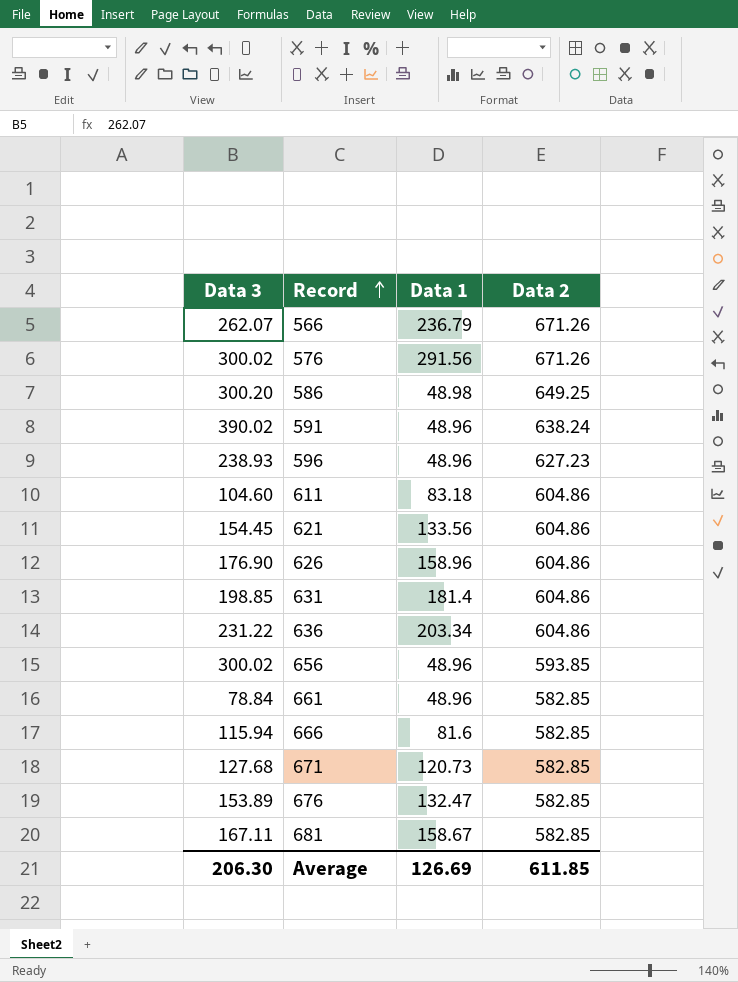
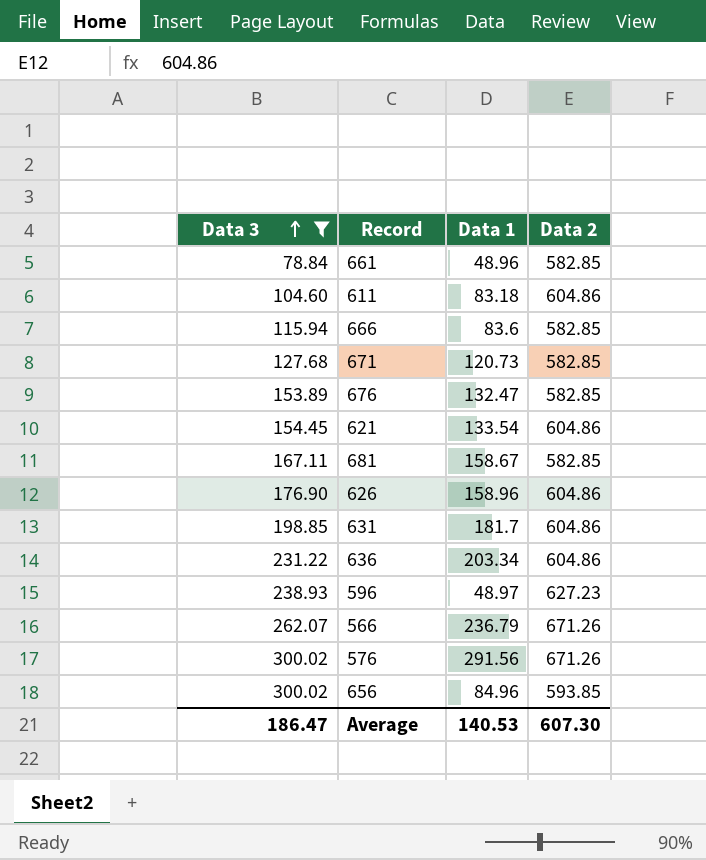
filter: none -> Data 3 <= 300.02
row order: Record ascending -> Data 3 ascending
666 | Data 1: 81.6 -> 83.6
621 | Data 1: 133.56 -> 133.54
631 | Data 1: 181.4 -> 181.7
596 | Data 1: 48.96 -> 48.97
656 | Data 1: 48.96 -> 84.96
Average | Data 3: 206.30 -> 186.47
Average | Data 1: 126.69 -> 140.53
Average | Data 2: 611.85 -> 607.30

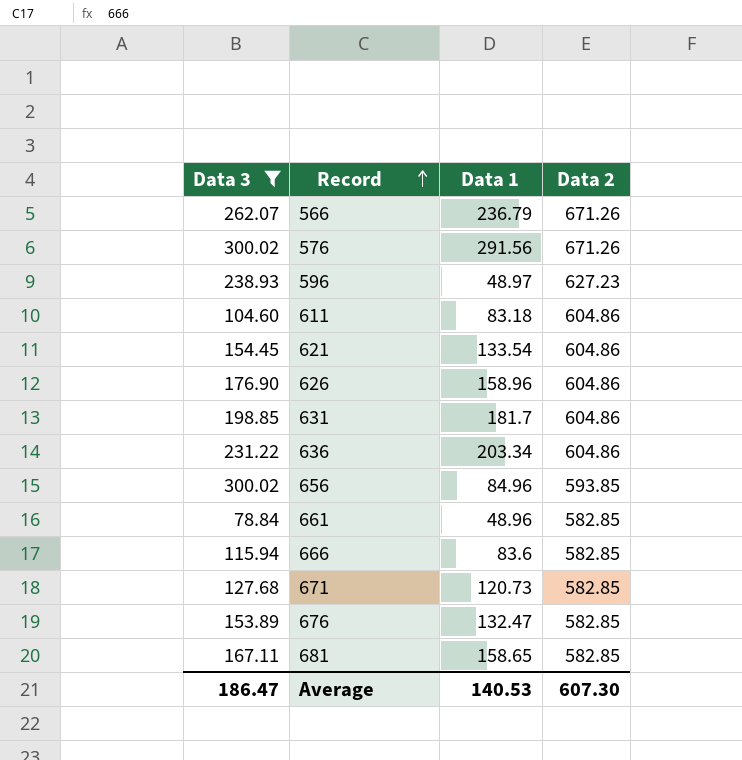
row order: Data 3 ascending -> Record ascending
681 | Data 1: 158.67 -> 158.65

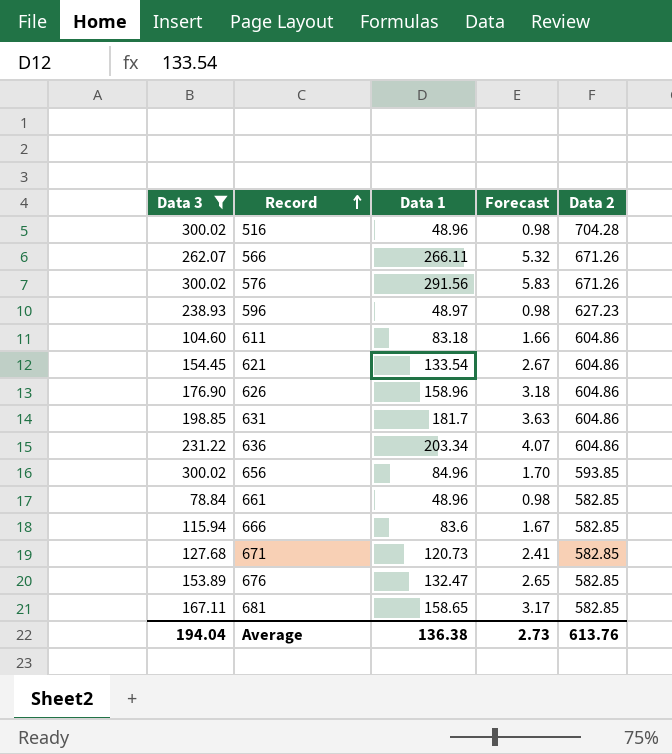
column Forecast | formula: none -> [Data 1] * 0.02
row 516: none -> 300.02 | 48.96 | 0.98 | 704.28
566 | Data 1: 236.79 -> 266.11
Average | Data 3: 186.47 -> 194.04
Average | Data 1: 140.53 -> 136.38
Average | Data 2: 607.30 -> 613.76

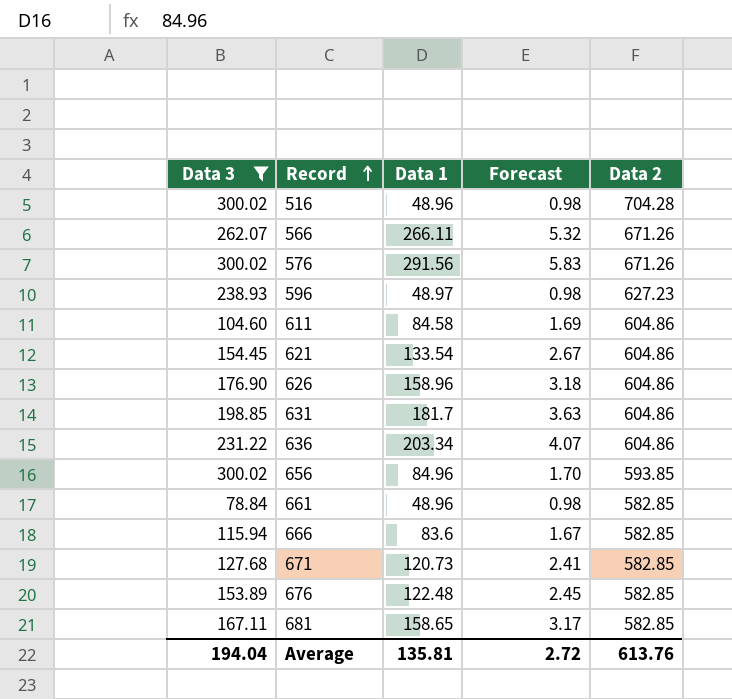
611 | Data 1: 83.18 -> 84.58
611 | Forecast: 1.66 -> 1.69
676 | Data 1: 132.47 -> 122.48
676 | Forecast: 2.65 -> 2.45
Average | Data 1: 136.38 -> 135.81
Average | Forecast: 2.73 -> 2.72

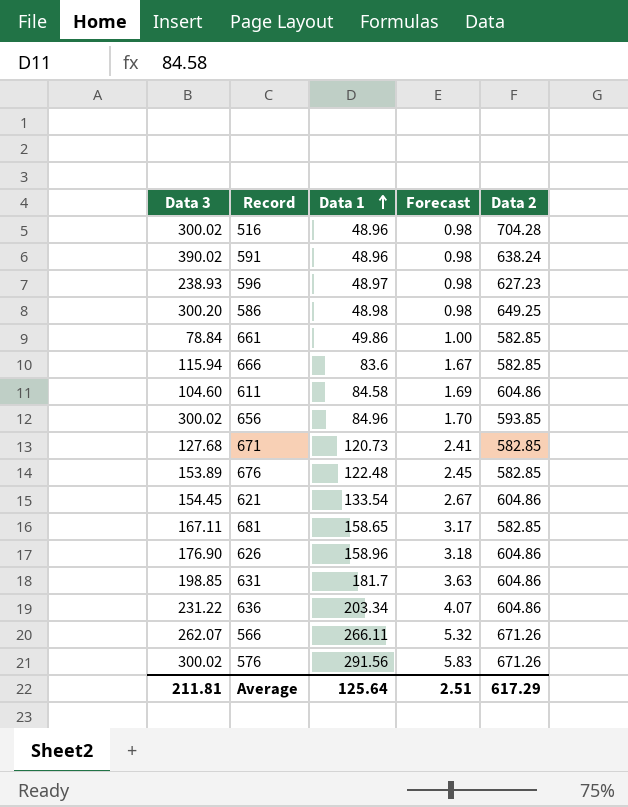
filter: Data 3 <= 300.02 -> none
row order: Record ascending -> Data 1 ascending
661 | Data 1: 48.96 -> 49.86
661 | Forecast: 0.98 -> 1.00
Average | Data 3: 194.04 -> 211.81
Average | Data 1: 135.81 -> 125.64
Average | Forecast: 2.72 -> 2.51
Average | Data 2: 613.76 -> 617.29

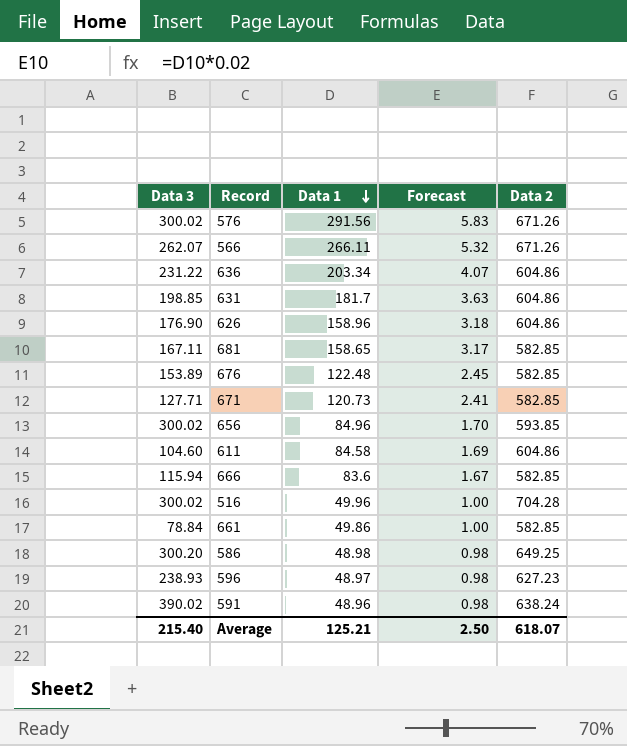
row order: Data 1 ascending -> Data 1 descending
row 621: 154.45 | 133.54 | 2.67 | 604.86 -> none
671 | Data 3: 127.68 -> 127.71
516 | Data 1: 48.96 -> 49.96
516 | Forecast: 0.98 -> 1.00
Average | Data 3: 211.81 -> 215.40
Average | Data 1: 125.64 -> 125.21
Average | Forecast: 2.51 -> 2.50
Average | Data 2: 617.29 -> 618.07

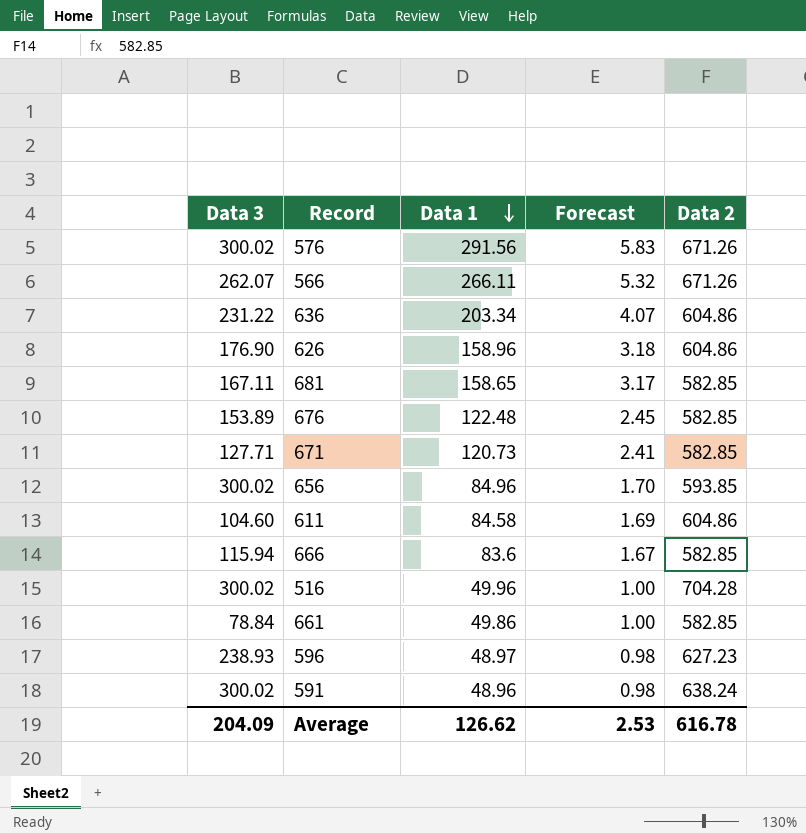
row 631: 198.85 | 181.7 | 3.63 | 604.86 -> none
row 586: 300.20 | 48.98 | 0.98 | 649.25 -> none
591 | Data 3: 390.02 -> 300.02
Average | Data 3: 215.40 -> 204.09
Average | Data 1: 125.21 -> 126.62
Average | Forecast: 2.50 -> 2.53
Average | Data 2: 618.07 -> 616.78

